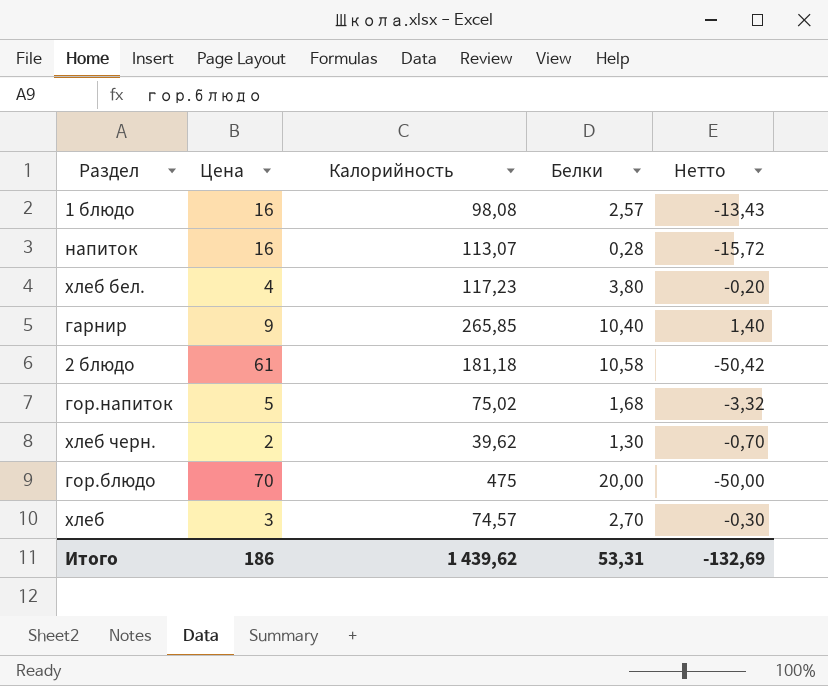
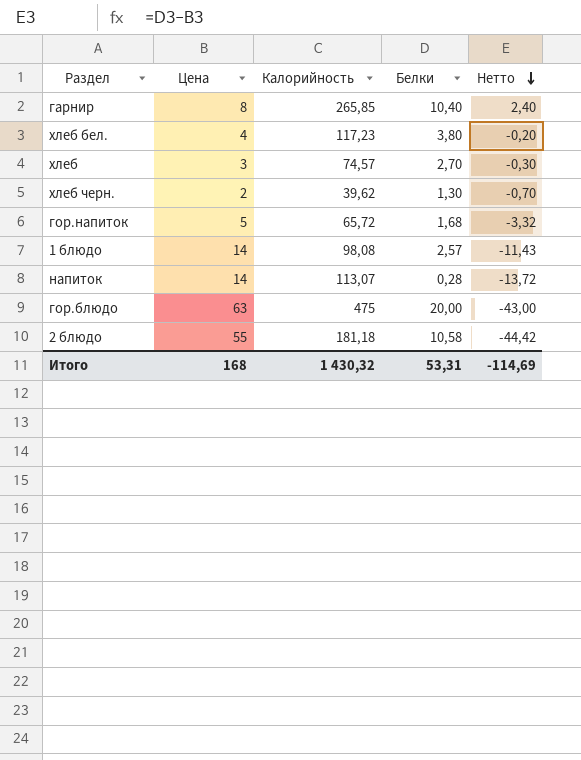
row order: none -> Нетто descending
гарнир | Цена: 9 -> 8
гарнир | Нетто: 1,40 -> 2,40
гор.напиток | Калорийность: 75,02 -> 65,72
1 блюдо | Цена: 16 -> 14
1 блюдо | Нетто: -13,43 -> -11,43
напиток | Цена: 16 -> 14
напиток | Нетто: -15,72 -> -13,72
гор.блюдо | Цена: 70 -> 63
гор.блюдо | Нетто: -50,00 -> -43,00
2 блюдо | Цена: 61 -> 55
2 блюдо | Нетто: -50,42 -> -44,42
Итого | Цена: 186 -> 168
Итого | Калорийность: 1 439,62 -> 1 430,32
Итого | Нетто: -132,69 -> -114,69

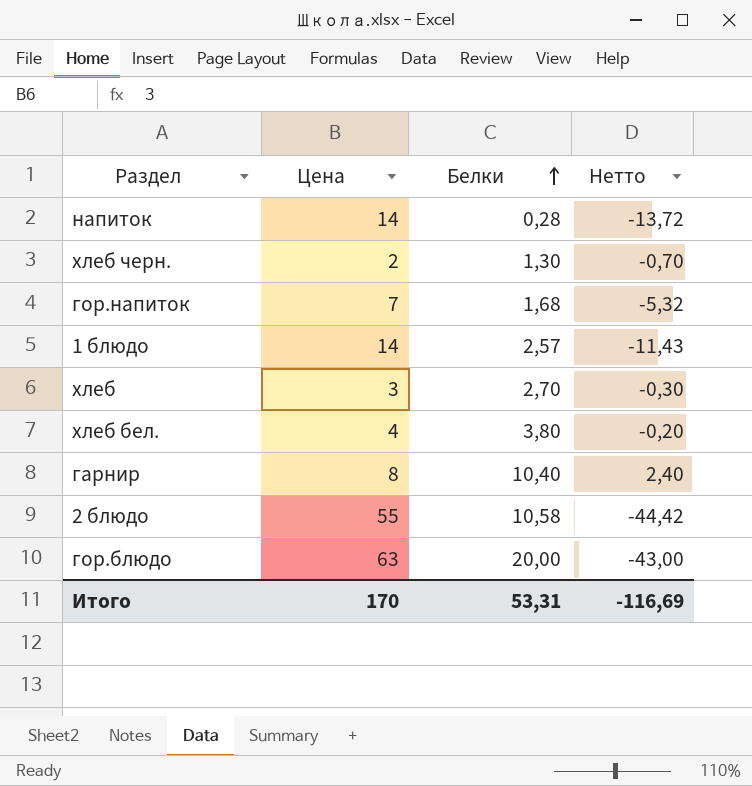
row order: Нетто descending -> Белки ascending
column Калорийность | position: 3 -> none
гор.напиток | Цена: 5 -> 7
гор.напиток | Нетто: -3,32 -> -5,32
Итого | Цена: 168 -> 170
Итого | Нетто: -114,69 -> -116,69

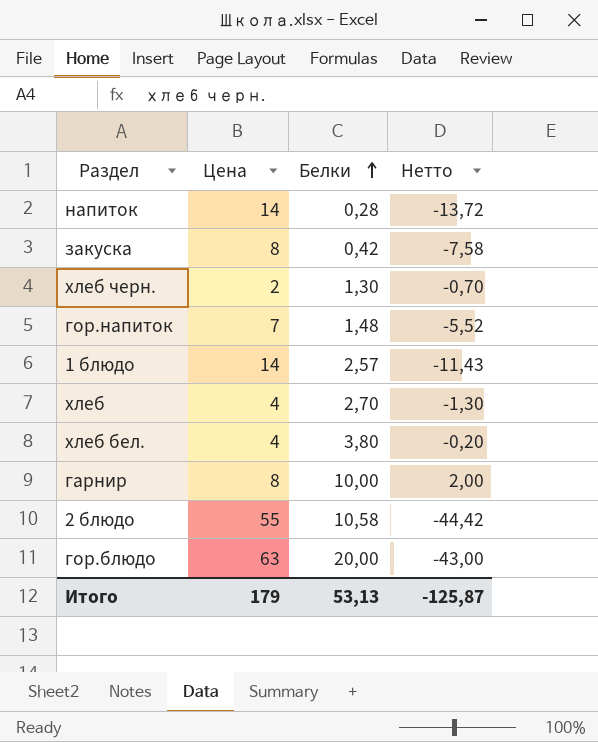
row закуска: none -> 8 | 0,42 | -7,58
гор.напиток | Белки: 1,68 -> 1,48
гор.напиток | Нетто: -5,32 -> -5,52
хлеб | Цена: 3 -> 4
хлеб | Нетто: -0,30 -> -1,30
гарнир | Белки: 10,40 -> 10,00
гарнир | Нетто: 2,40 -> 2,00
Итого | Цена: 170 -> 179
Итого | Белки: 53,31 -> 53,13
Итого | Нетто: -116,69 -> -125,87

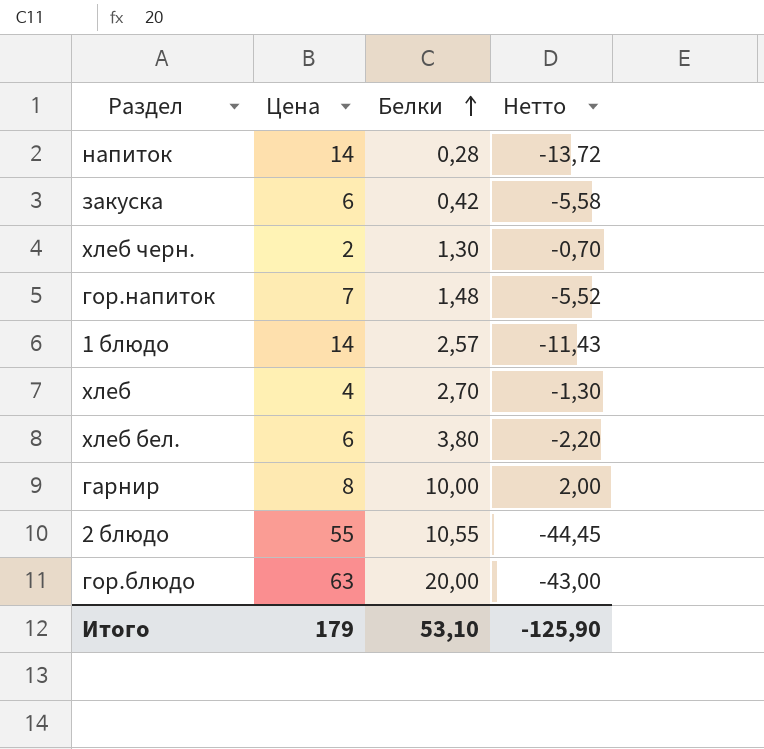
закуска | Цена: 8 -> 6
закуска | Нетто: -7,58 -> -5,58
хлеб бел. | Цена: 4 -> 6
хлеб бел. | Нетто: -0,20 -> -2,20
2 блюдо | Белки: 10,58 -> 10,55
2 блюдо | Нетто: -44,42 -> -44,45
Итого | Белки: 53,13 -> 53,10
Итого | Нетто: -125,87 -> -125,90

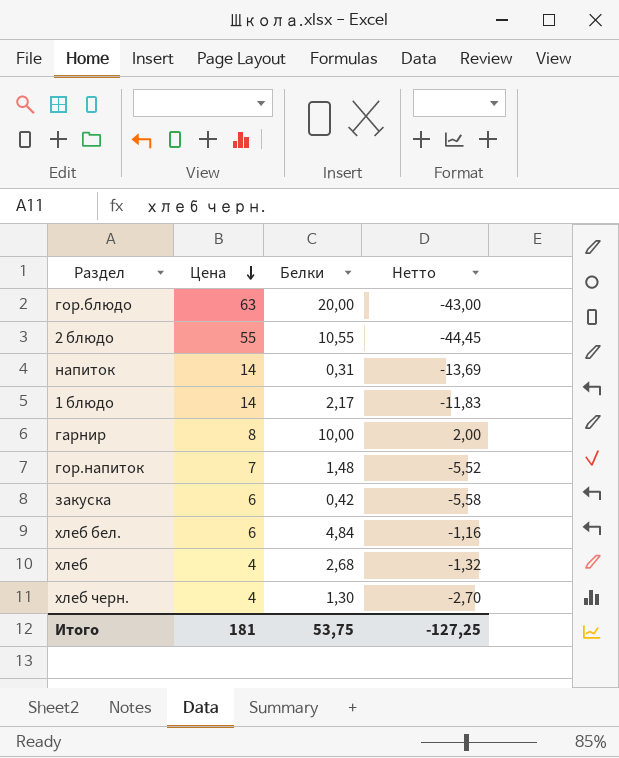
row order: Белки ascending -> Цена descending
напиток | Белки: 0,28 -> 0,31
напиток | Нетто: -13,72 -> -13,69
1 блюдо | Белки: 2,57 -> 2,17
1 блюдо | Нетто: -11,43 -> -11,83
хлеб бел. | Белки: 3,80 -> 4,84
хлеб бел. | Нетто: -2,20 -> -1,16
хлеб | Белки: 2,70 -> 2,68
хлеб | Нетто: -1,30 -> -1,32
хлеб черн. | Цена: 2 -> 4
хлеб черн. | Нетто: -0,70 -> -2,70
Итого | Цена: 179 -> 181
Итого | Белки: 53,10 -> 53,75
Итого | Нетто: -125,90 -> -127,25

